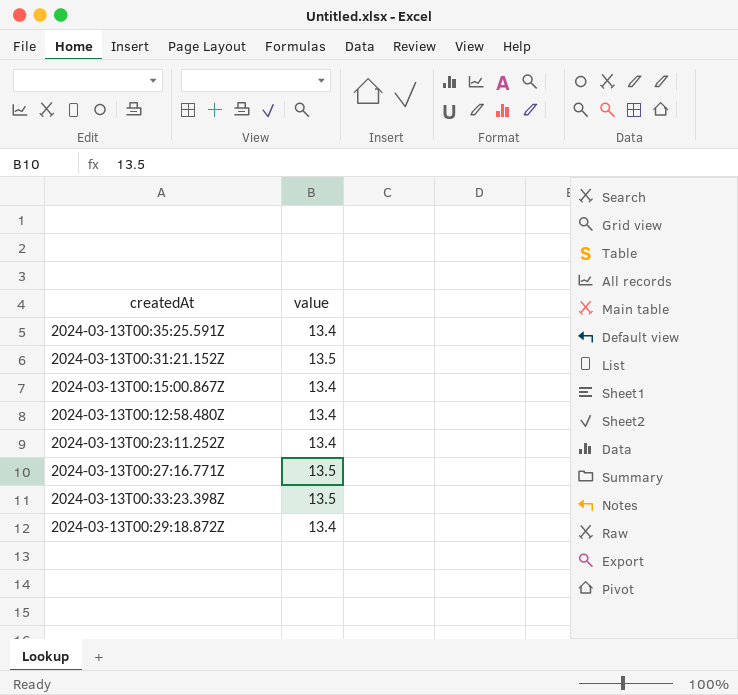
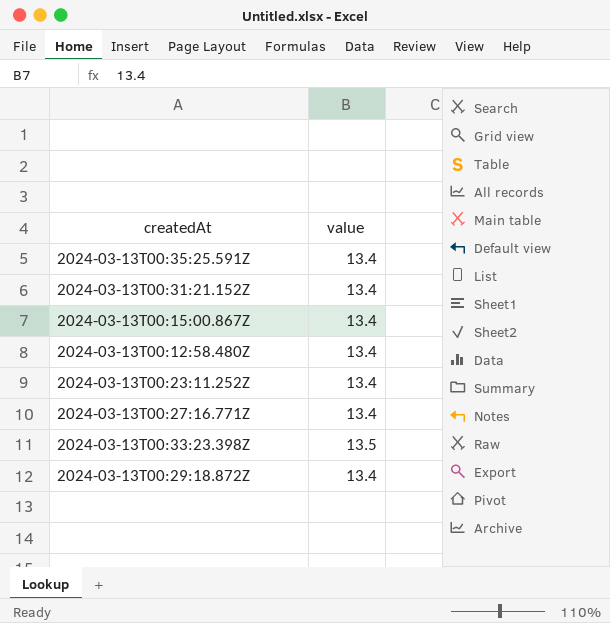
2024-03-13T00:31:21.152Z | value: 13.5 -> 13.4
2024-03-13T00:27:16.771Z | value: 13.5 -> 13.4

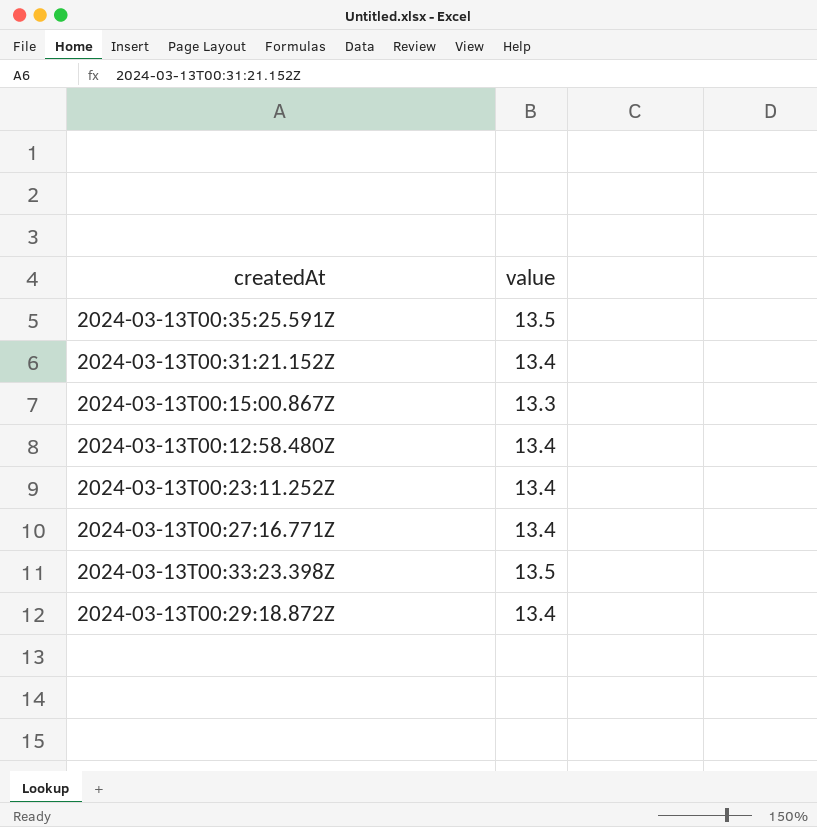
2024-03-13T00:35:25.591Z | value: 13.4 -> 13.5
2024-03-13T00:15:00.867Z | value: 13.4 -> 13.3

